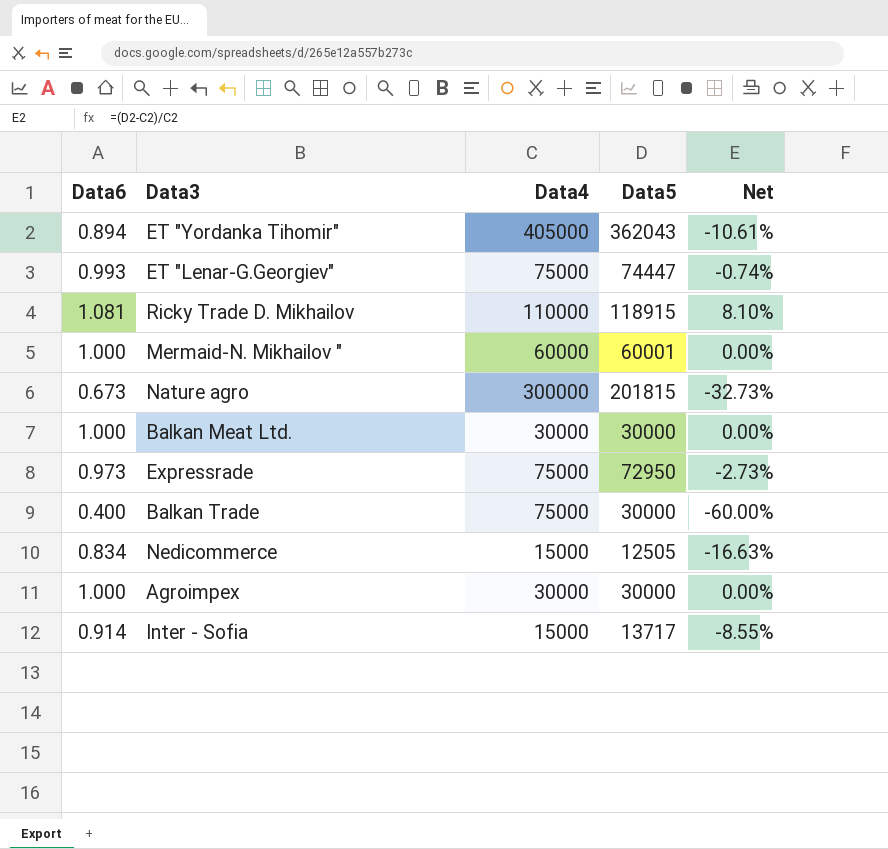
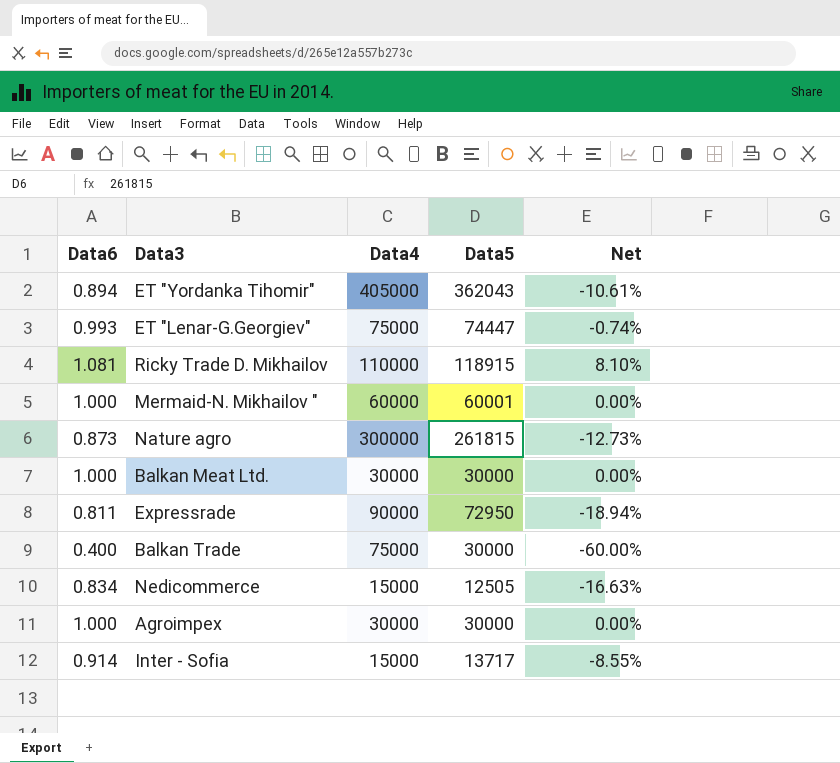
Nature agro | Data6: 0.673 -> 0.873
Nature agro | Data5: 201815 -> 261815
Nature agro | Net: -32.73% -> -12.73%
Expressrade | Data6: 0.973 -> 0.811
Expressrade | Data4: 75000 -> 90000
Expressrade | Net: -2.73% -> -18.94%

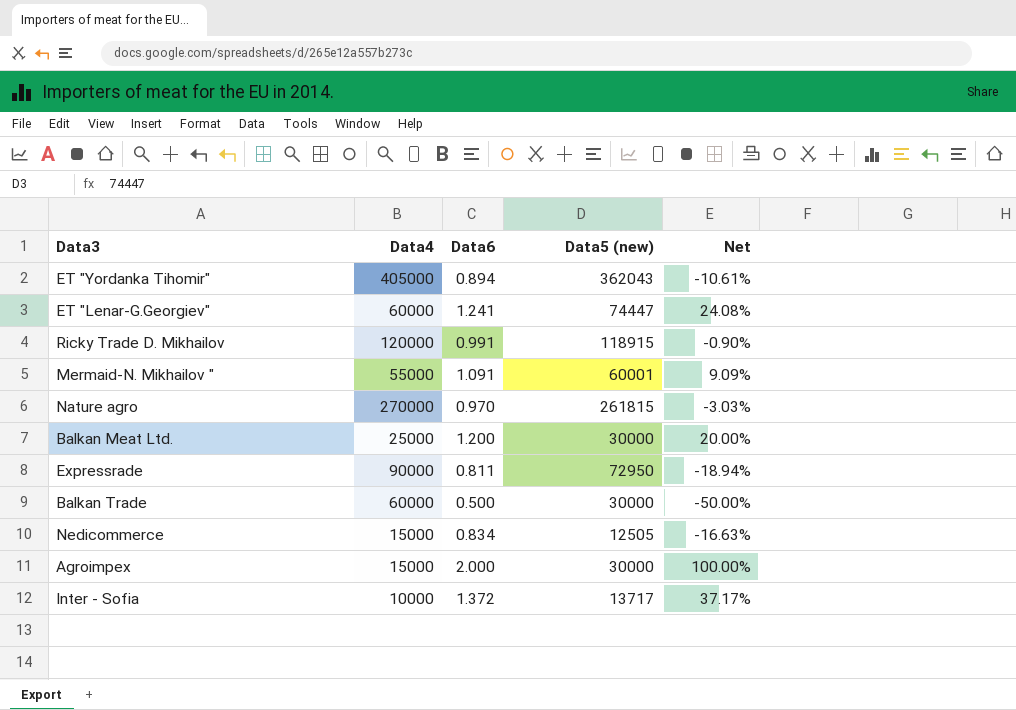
column Data6 | position: 1 -> 3
column name: Data5 -> Data5 (new)
ET "Lenar-G.Georgiev" | Data4: 75000 -> 60000
ET "Lenar-G.Georgiev" | Data6: 0.993 -> 1.241
ET "Lenar-G.Georgiev" | Net: -0.74% -> 24.08%
Ricky Trade D. Mikhailov | Data4: 110000 -> 120000
Ricky Trade D. Mikhailov | Data6: 1.081 -> 0.991
Ricky Trade D. Mikhailov | Net: 8.10% -> -0.90%
Mermaid-N. Mikhailov " | Data4: 60000 -> 55000
Mermaid-N. Mikhailov " | Data6: 1.000 -> 1.091
Mermaid-N. Mikhailov " | Net: 0.00% -> 9.09%
Nature agro | Data4: 300000 -> 270000
Nature agro | Data6: 0.873 -> 0.970
Nature agro | Net: -12.73% -> -3.03%
Balkan Meat Ltd. | Data4: 30000 -> 25000
Balkan Meat Ltd. | Data6: 1.000 -> 1.200
Balkan Meat Ltd. | Net: 0.00% -> 20.00%
Balkan Trade | Data4: 75000 -> 60000
Balkan Trade | Data6: 0.400 -> 0.500
Balkan Trade | Net: -60.00% -> -50.00%
Agroimpex | Data4: 30000 -> 15000
Agroimpex | Data6: 1.000 -> 2.000
Agroimpex | Net: 0.00% -> 100.00%
Inter - Sofia | Data4: 15000 -> 10000
Inter - Sofia | Data6: 0.914 -> 1.372
Inter - Sofia | Net: -8.55% -> 37.17%

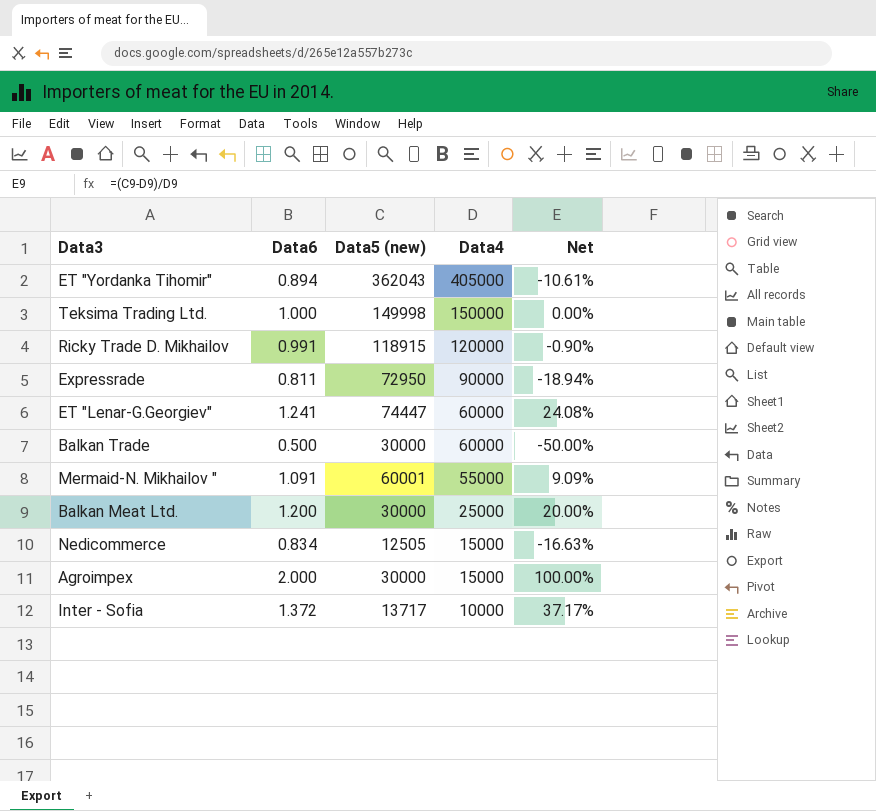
row order: none -> Data4 descending
column Data4 | position: 2 -> 4
row Nature agro: 270000 | 0.970 | 261815 | -3.03% -> none
row Teksima Trading Ltd.: none -> 1.000 | 149998 | 150000 | 0.00%

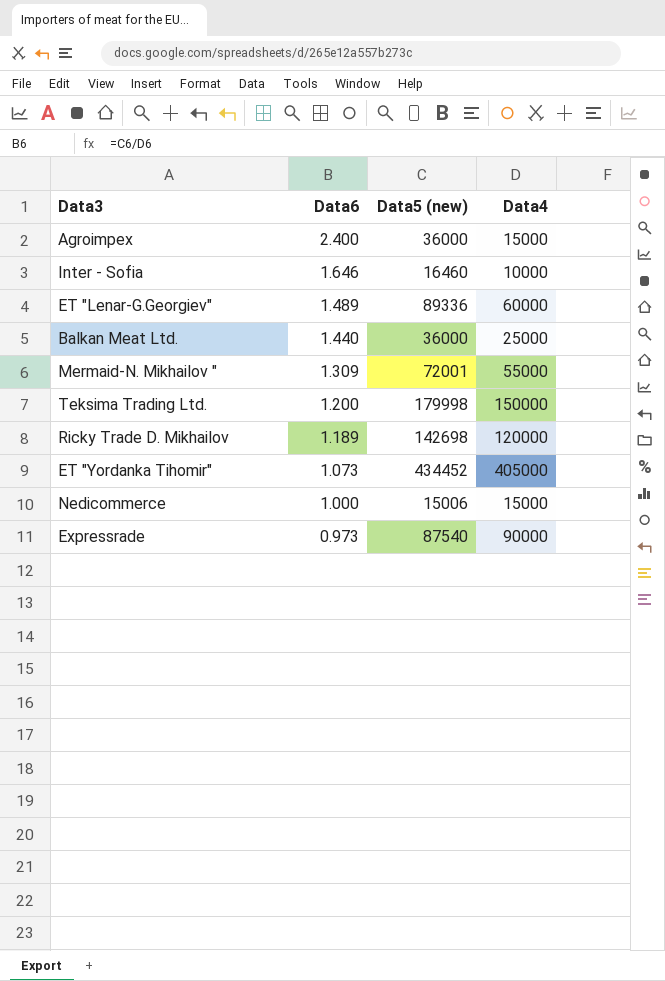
row order: Data4 descending -> Data6 descending
column Net | formula: ([Data5 (new)] - [Data4]) / [Data4] -> none
row Balkan Trade: 0.500 | 30000 | 60000 | -50.00% -> none
Agroimpex | Data6: 2.000 -> 2.400
Agroimpex | Data5 (new): 30000 -> 36000
Inter - Sofia | Data6: 1.372 -> 1.646
Inter - Sofia | Data5 (new): 13717 -> 16460
ET "Lenar-G.Georgiev" | Data6: 1.241 -> 1.489
ET "Lenar-G.Georgiev" | Data5 (new): 74447 -> 89336
Balkan Meat Ltd. | Data6: 1.200 -> 1.440
Balkan Meat Ltd. | Data5 (new): 30000 -> 36000
Mermaid-N. Mikhailov " | Data6: 1.091 -> 1.309
Mermaid-N. Mikhailov " | Data5 (new): 60001 -> 72001
Teksima Trading Ltd. | Data6: 1.000 -> 1.200
Teksima Trading Ltd. | Data5 (new): 149998 -> 179998
Ricky Trade D. Mikhailov | Data6: 0.991 -> 1.189
Ricky Trade D. Mikhailov | Data5 (new): 118915 -> 142698
ET "Yordanka Tihomir" | Data6: 0.894 -> 1.073
ET "Yordanka Tihomir" | Data5 (new): 362043 -> 434452
Nedicommerce | Data6: 0.834 -> 1.000
Nedicommerce | Data5 (new): 12505 -> 15006
Expressrade | Data6: 0.811 -> 0.973
Expressrade | Data5 (new): 72950 -> 87540

